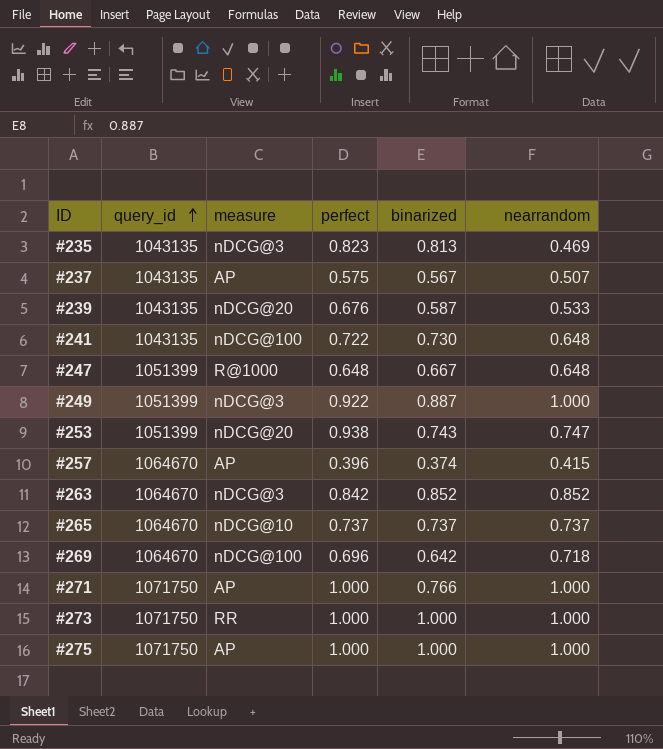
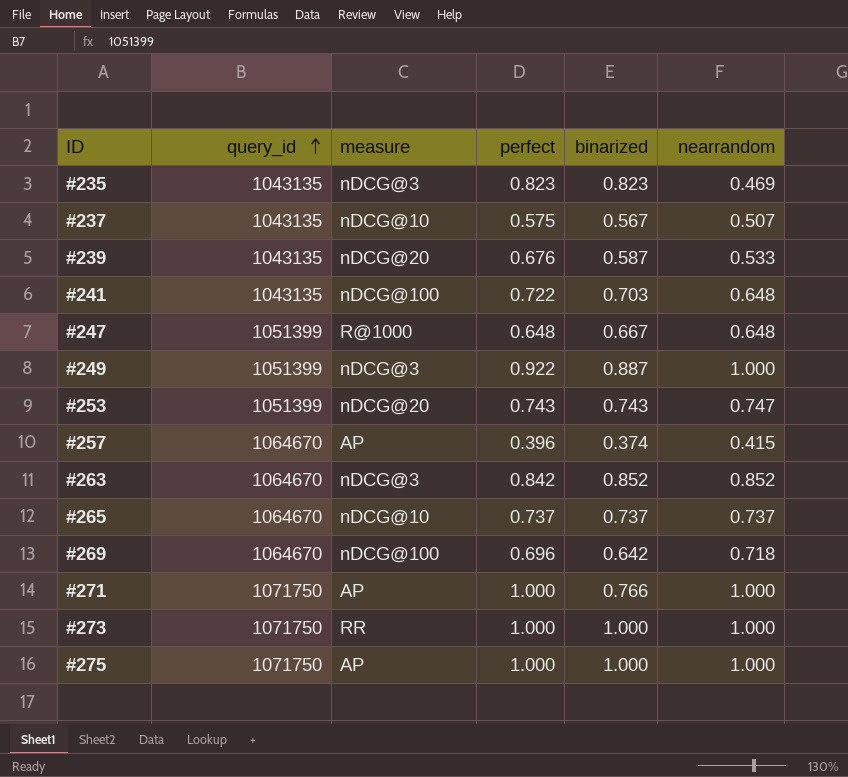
#235 | binarized: 0.813 -> 0.823
#237 | measure: AP -> nDCG@10
#241 | binarized: 0.730 -> 0.703
#253 | perfect: 0.938 -> 0.743

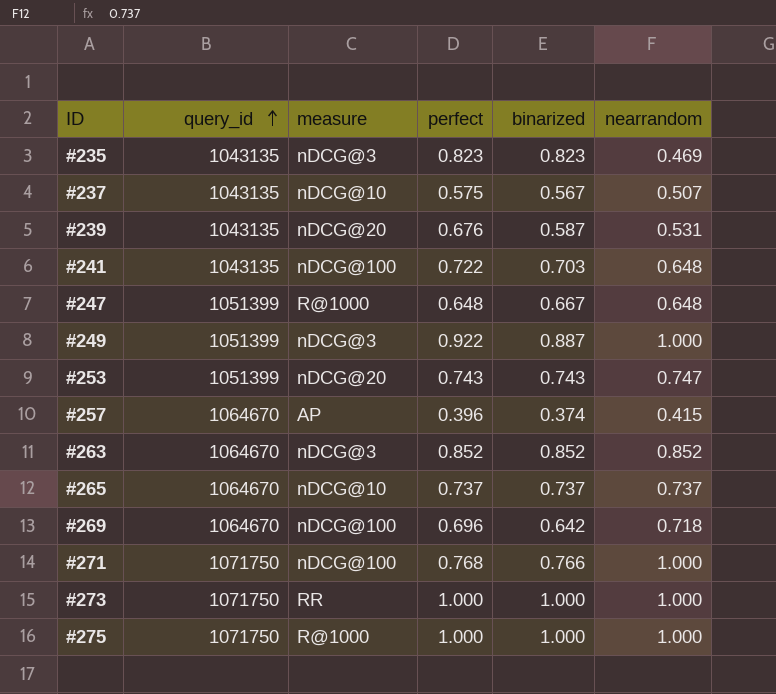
#239 | nearrandom: 0.533 -> 0.531
#263 | perfect: 0.842 -> 0.852
#271 | measure: AP -> nDCG@100
#271 | perfect: 1.000 -> 0.768
#275 | measure: AP -> R@1000

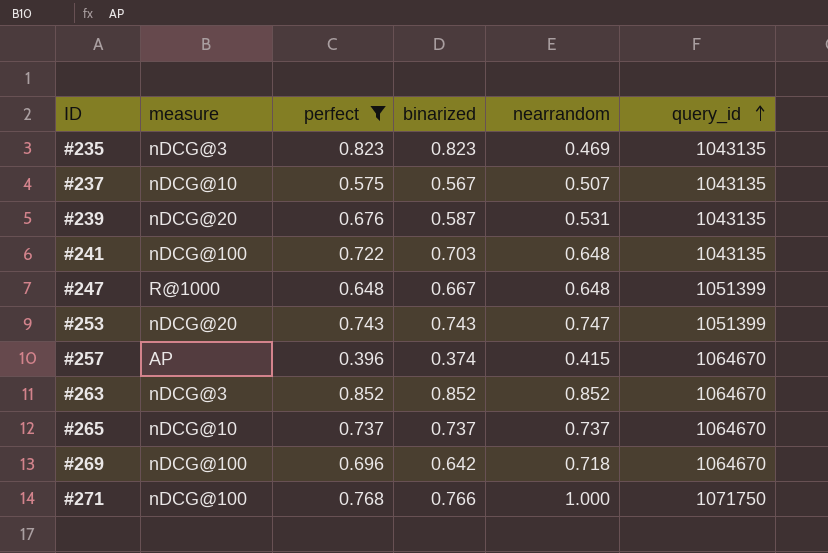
filter: none -> perfect <= 0.852
column query_id | position: 2 -> 6

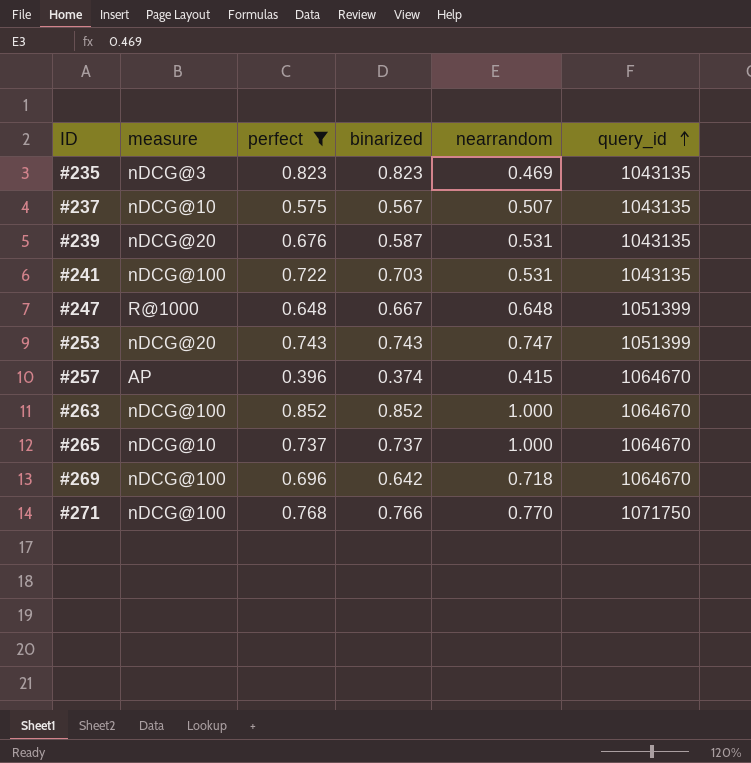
#241 | nearrandom: 0.648 -> 0.531
#263 | measure: nDCG@3 -> nDCG@100
#263 | nearrandom: 0.852 -> 1.000
#265 | nearrandom: 0.737 -> 1.000
#271 | nearrandom: 1.000 -> 0.770

